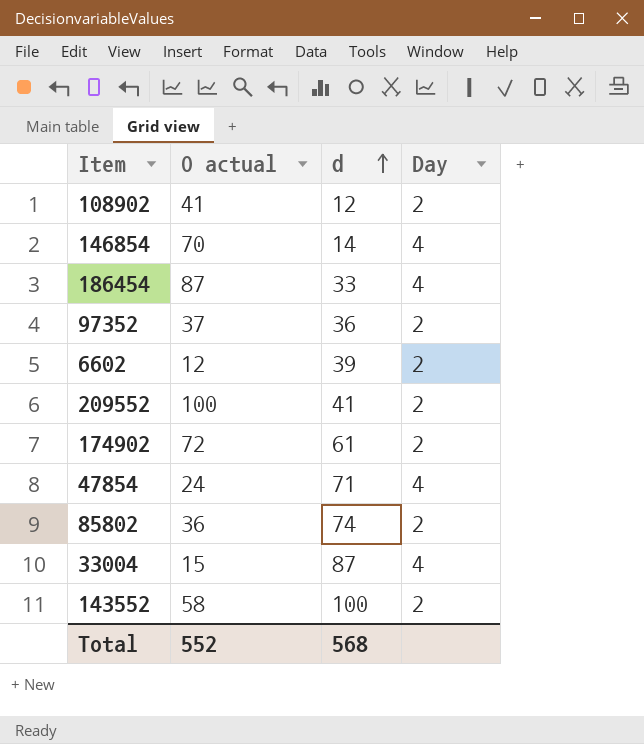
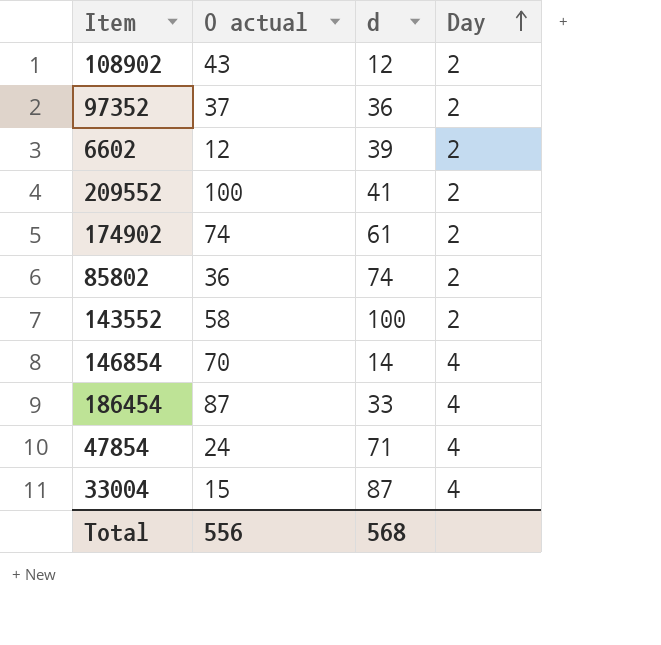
row order: d ascending -> Day ascending
108902 | O actual: 41 -> 43
174902 | O actual: 72 -> 74
Total | O actual: 552 -> 556

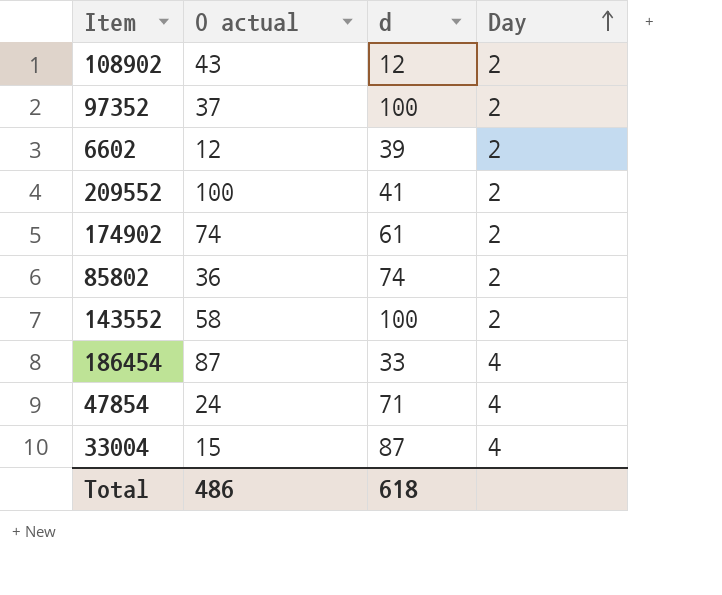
row 146854: 70 | 14 | 4 -> none
97352 | d: 36 -> 100
Total | O actual: 556 -> 486
Total | d: 568 -> 618

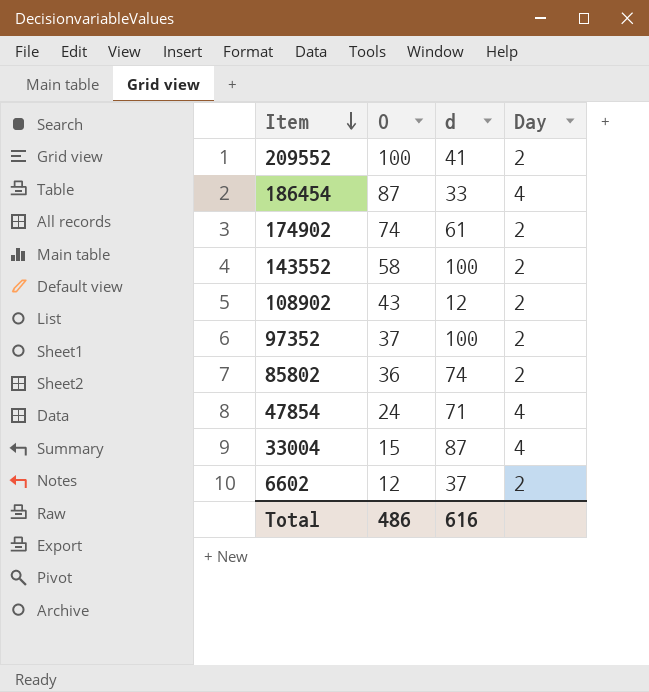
row order: Day ascending -> Item descending
column name: O actual -> O
6602 | d: 39 -> 37
Total | d: 618 -> 616

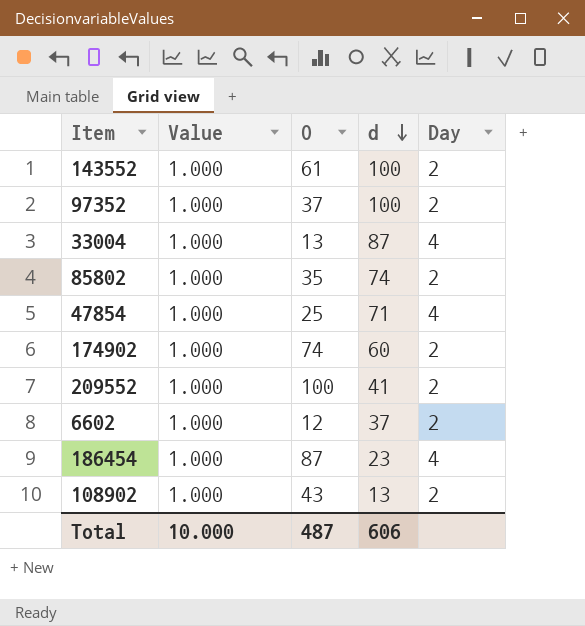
row order: Item descending -> d descending
column Value | position: none -> 2
143552 | O: 58 -> 61
33004 | O: 15 -> 13
85802 | O: 36 -> 35
47854 | O: 24 -> 25
174902 | d: 61 -> 60
186454 | d: 33 -> 23
108902 | d: 12 -> 13
Total | O: 486 -> 487
Total | d: 616 -> 606

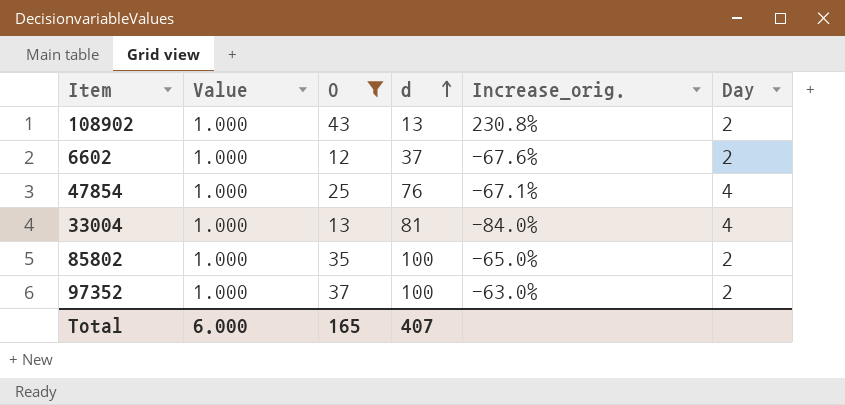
filter: none -> O <= 43
row order: d descending -> d ascending
column Increase_orig. | formula: none -> ([O] - [d]) / [d]
47854 | d: 71 -> 76
33004 | d: 87 -> 81
85802 | d: 74 -> 100
Total | Value: 10.000 -> 6.000
Total | O: 487 -> 165
Total | d: 606 -> 407

